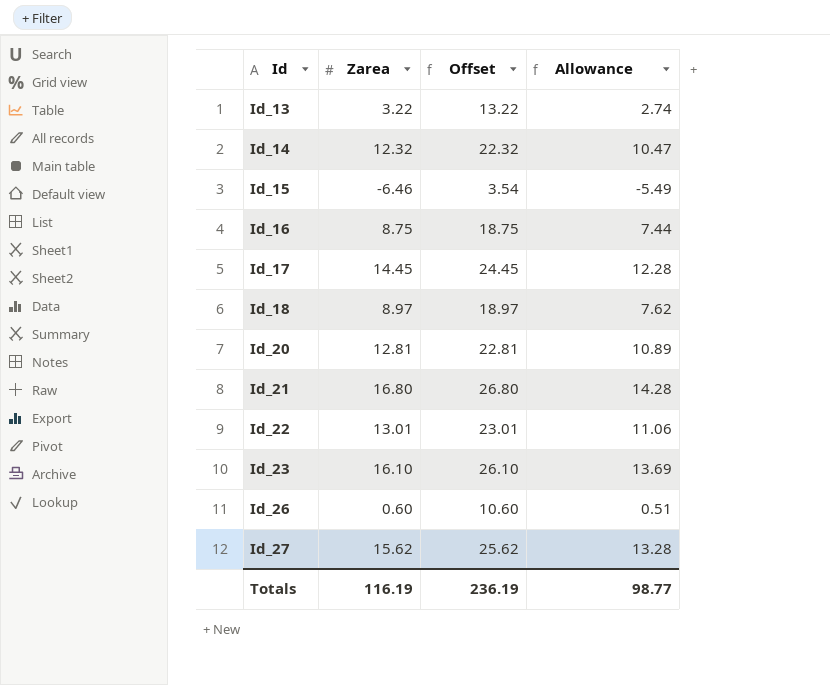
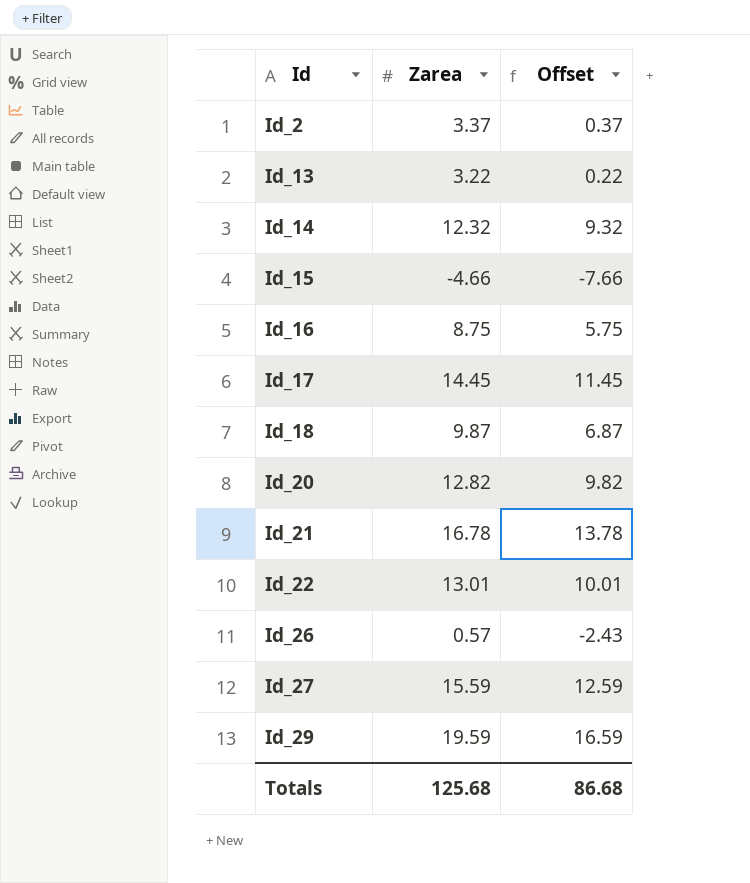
column Allowance | formula: [Zarea] * 0.85 -> none
column Offset | formula: [Zarea] + 10 -> [Zarea] - 3
row Id_23: 16.10 | 26.10 | 13.69 -> none
row Id_2: none -> 3.37 | 0.37
Id_15 | Zarea: -6.46 -> -4.66
Id_18 | Zarea: 8.97 -> 9.87
Id_20 | Zarea: 12.81 -> 12.82
Id_21 | Zarea: 16.80 -> 16.78
Id_26 | Zarea: 0.60 -> 0.57
Id_27 | Zarea: 15.62 -> 15.59
row Id_29: none -> 19.59 | 16.59
Totals | Zarea: 116.19 -> 125.68
Totals | Offset: 236.19 -> 86.68

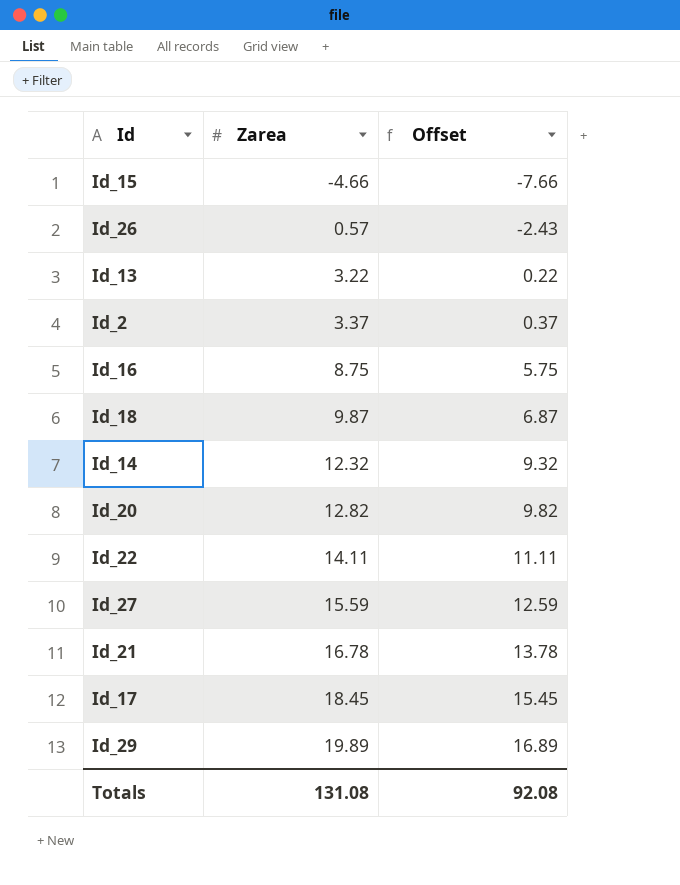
row order: Id ascending -> Zarea ascending
Id_22 | Zarea: 13.01 -> 14.11
Id_22 | Offset: 10.01 -> 11.11
Id_17 | Zarea: 14.45 -> 18.45
Id_17 | Offset: 11.45 -> 15.45
Id_29 | Zarea: 19.59 -> 19.89
Id_29 | Offset: 16.59 -> 16.89
Totals | Zarea: 125.68 -> 131.08
Totals | Offset: 86.68 -> 92.08

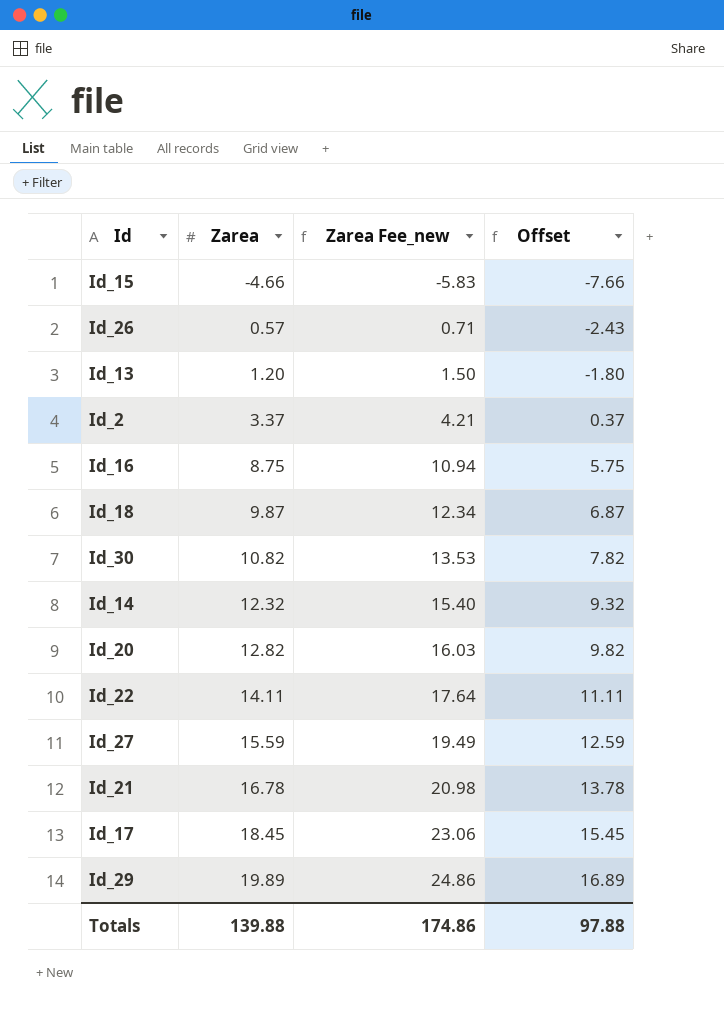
column Zarea Fee_new | formula: none -> [Zarea] * 1.25
Id_13 | Zarea: 3.22 -> 1.20
Id_13 | Offset: 0.22 -> -1.80
row Id_30: none -> 10.82 | 13.53 | 7.82
Totals | Zarea: 131.08 -> 139.88
Totals | Offset: 92.08 -> 97.88

